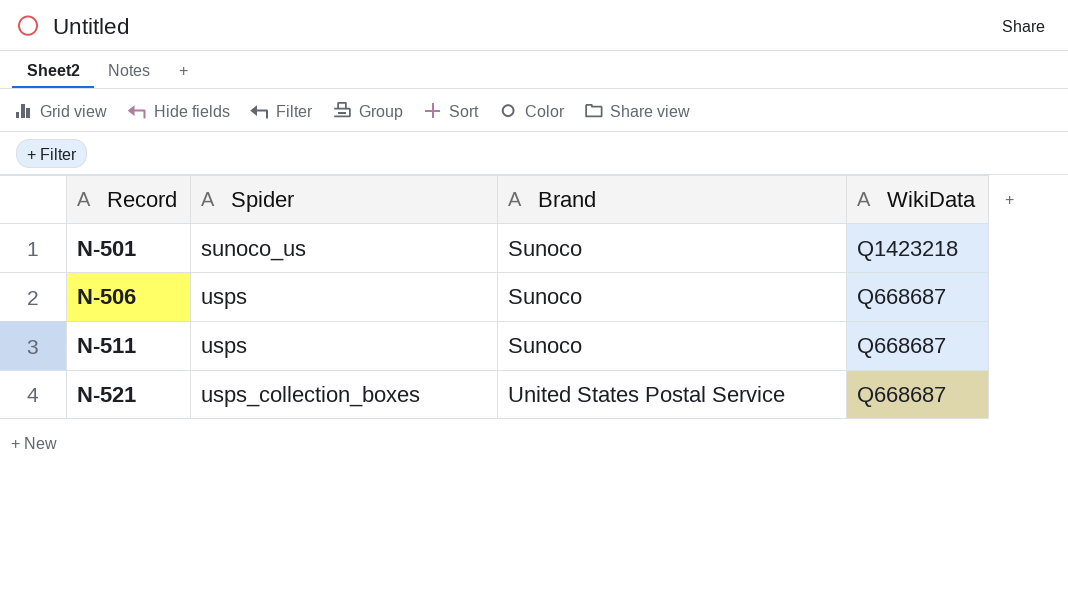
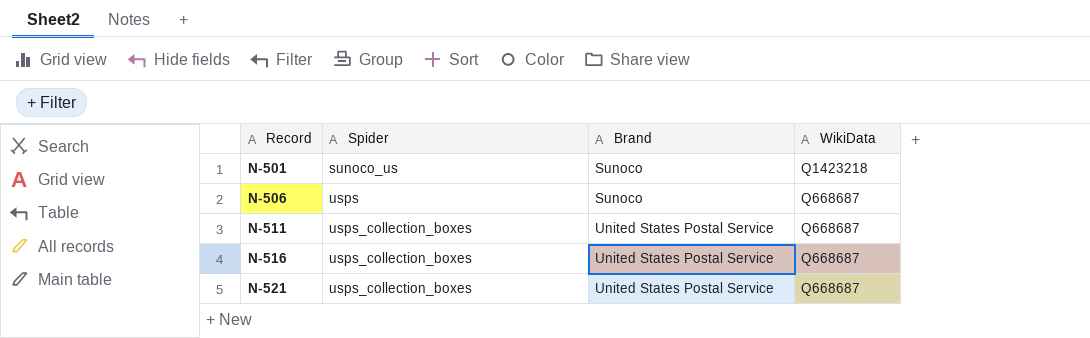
N-511 | Spider: usps -> usps_collection_boxes
N-511 | Brand: Sunoco -> United States Postal Service
row N-516: none -> usps_collection_boxes | United States Postal Service | Q668687

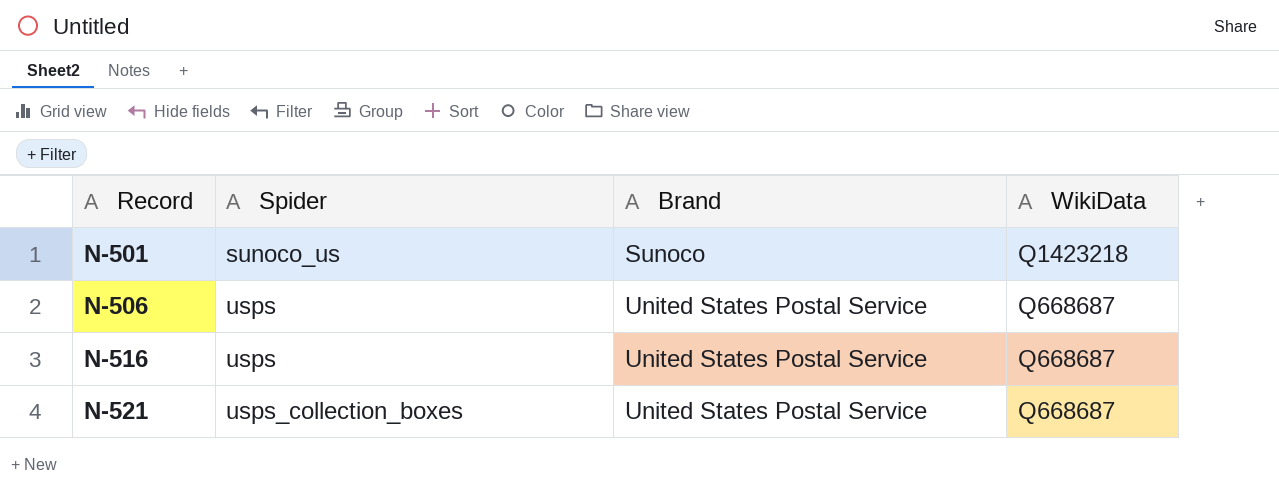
row N-511: usps_collection_boxes | United States Postal Service | Q668687 -> none
N-506 | Brand: Sunoco -> United States Postal Service
N-516 | Spider: usps_collection_boxes -> usps

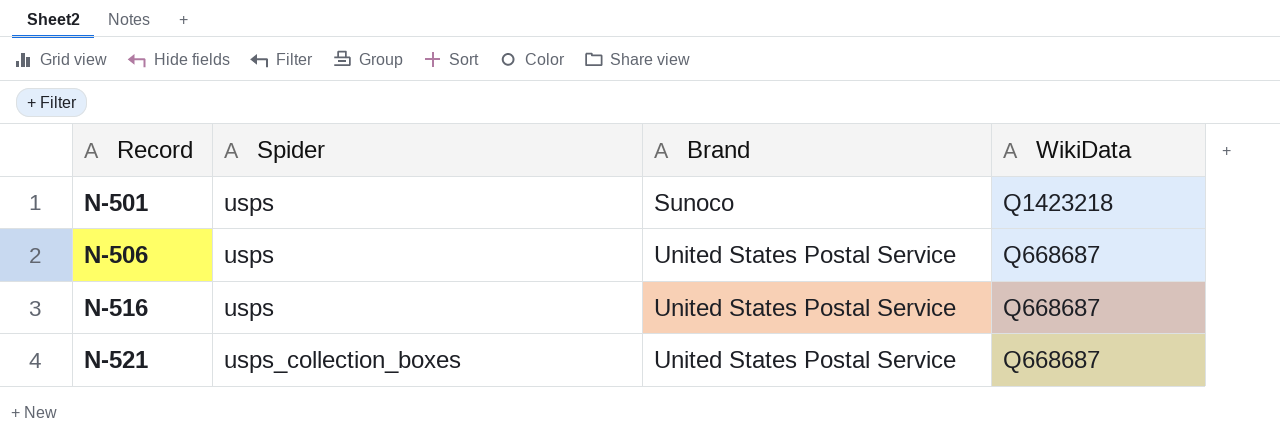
N-501 | Spider: sunoco_us -> usps

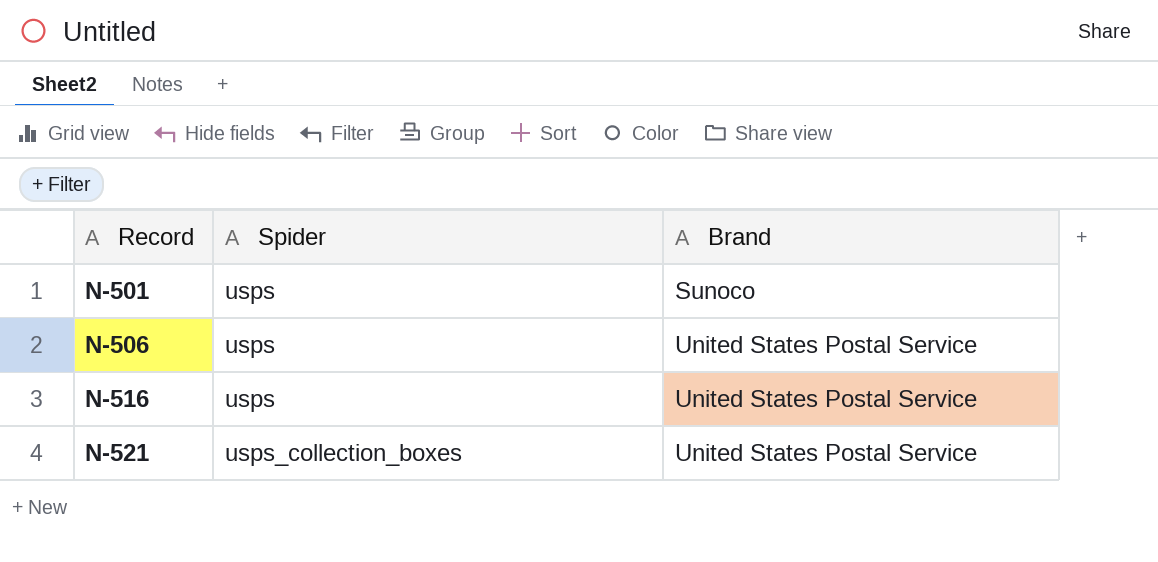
column WikiData | position: 4 -> none

